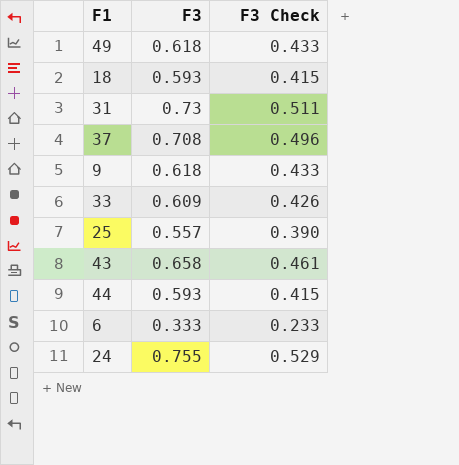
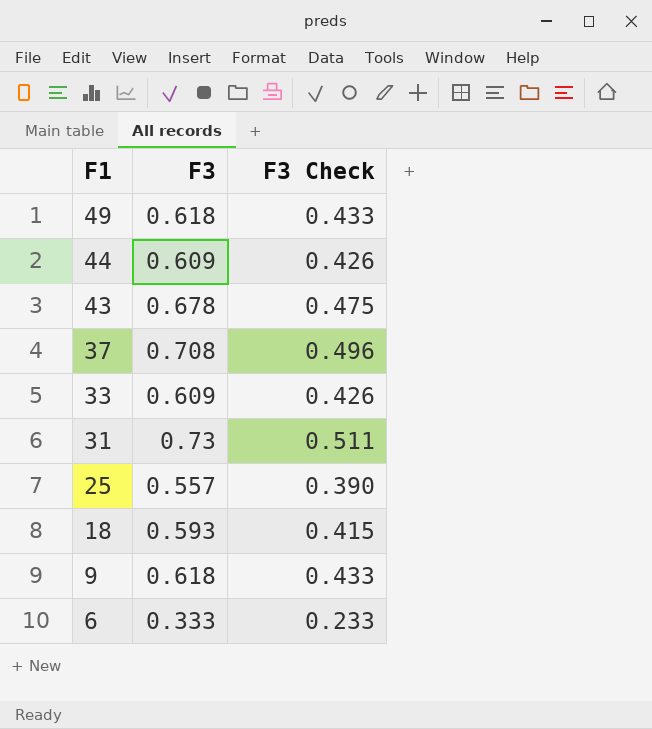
row order: none -> F1 descending
row 24: 0.755 | 0.529 -> none
44 | F3: 0.593 -> 0.609
44 | F3 Check: 0.415 -> 0.426
43 | F3: 0.658 -> 0.678
43 | F3 Check: 0.461 -> 0.475

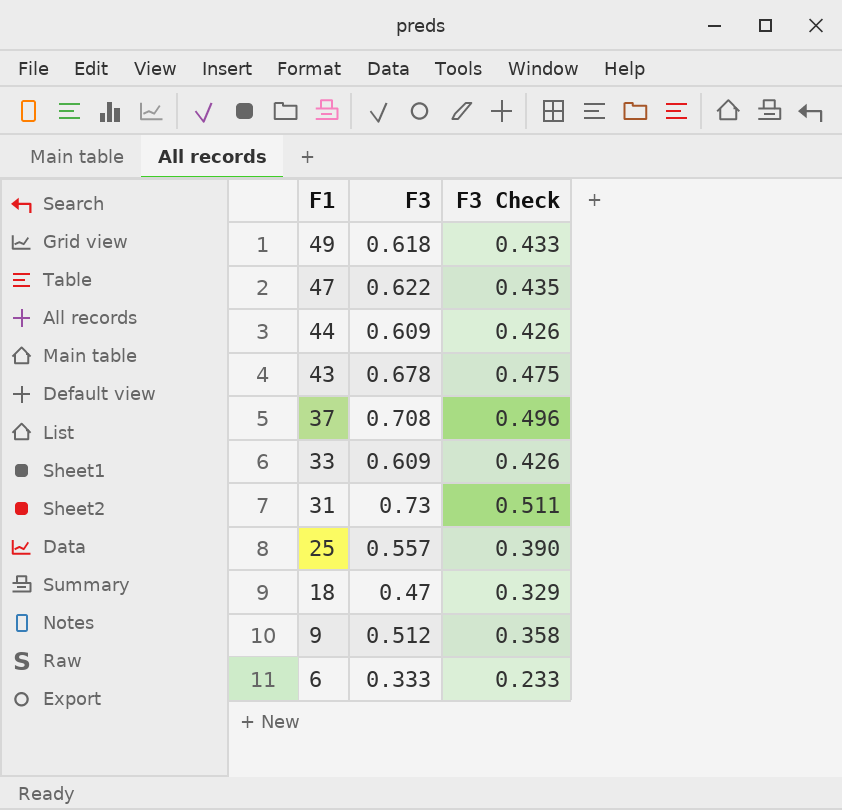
row 47: none -> 0.622 | 0.435
18 | F3: 0.593 -> 0.47
18 | F3 Check: 0.415 -> 0.329
9 | F3: 0.618 -> 0.512
9 | F3 Check: 0.433 -> 0.358

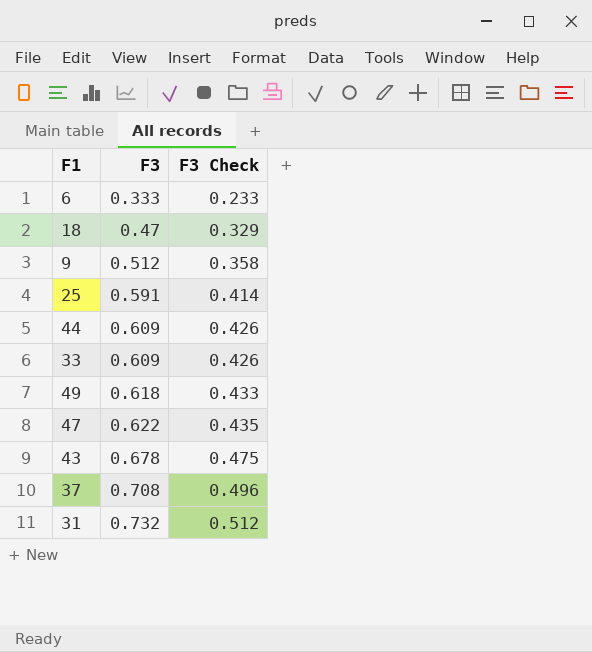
row order: F1 descending -> F3 ascending
25 | F3: 0.557 -> 0.591
25 | F3 Check: 0.390 -> 0.414
31 | F3: 0.73 -> 0.732
31 | F3 Check: 0.511 -> 0.512

